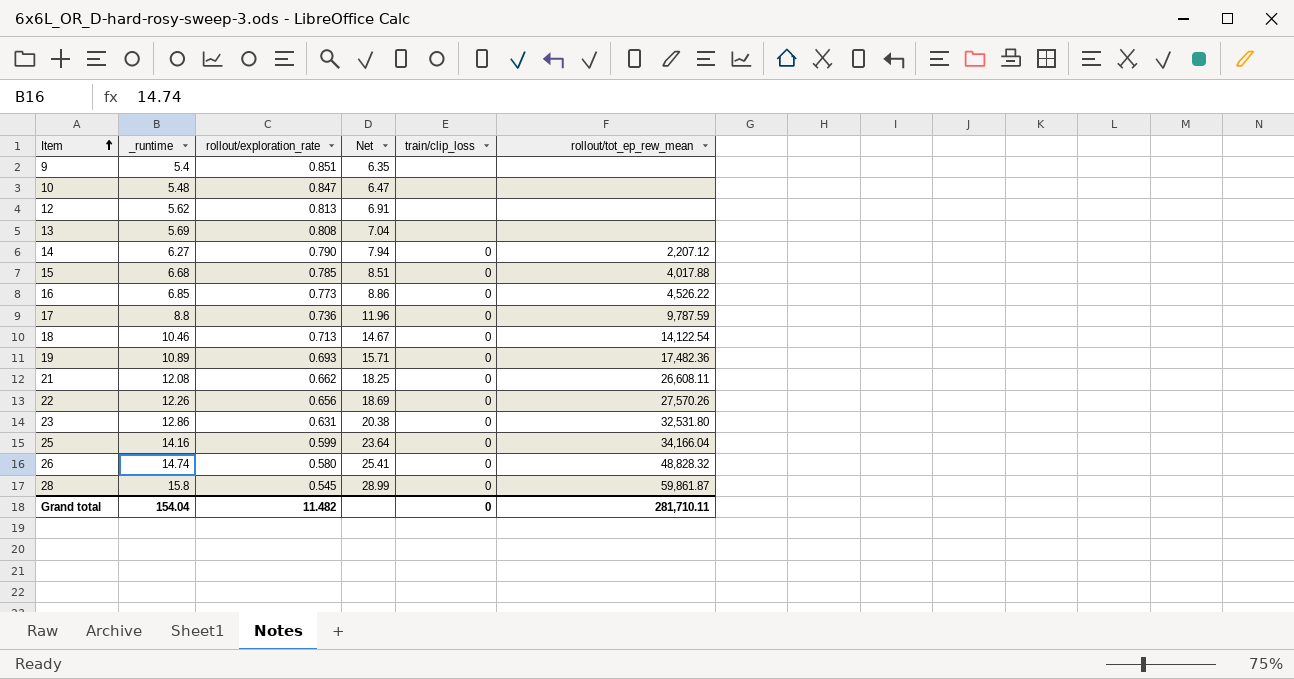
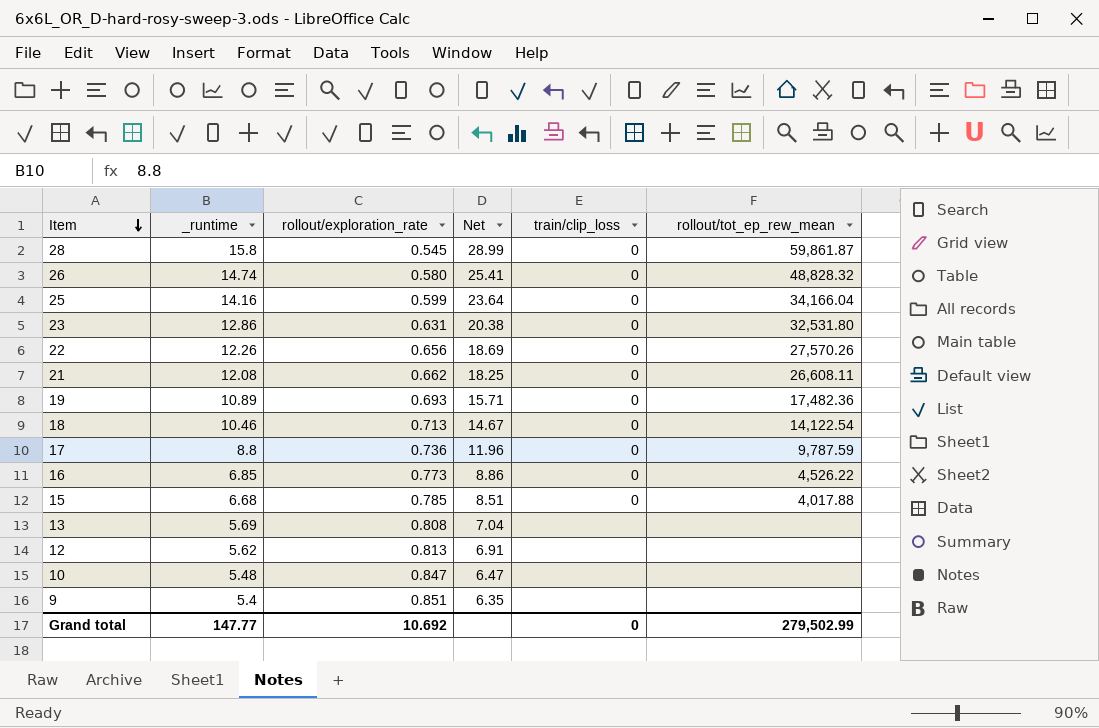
row order: Item ascending -> Item descending
row 14: 6.27 | 0.790 | 7.94 | 0 | 2,207.12 -> none
Grand total | _runtime: 154.04 -> 147.77
Grand total | rollout/exploration_rate: 11.482 -> 10.692
Grand total | rollout/tot_ep_rew_mean: 281,710.11 -> 279,502.99

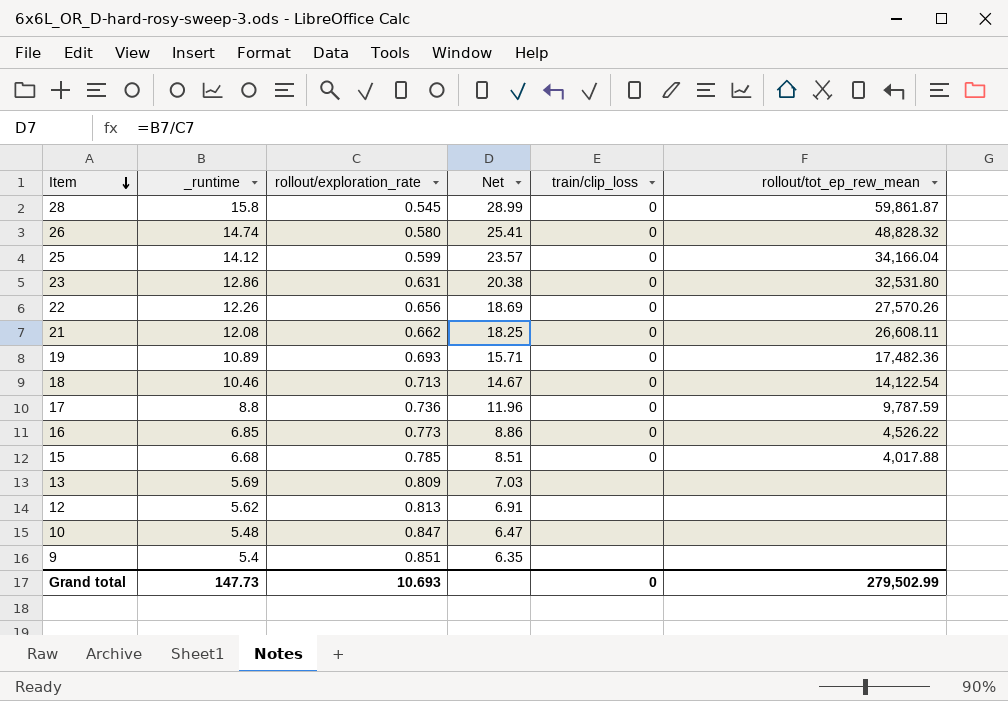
25 | _runtime: 14.16 -> 14.12
25 | Net: 23.64 -> 23.57
13 | rollout/exploration_rate: 0.808 -> 0.809
13 | Net: 7.04 -> 7.03
Grand total | _runtime: 147.77 -> 147.73
Grand total | rollout/exploration_rate: 10.692 -> 10.693

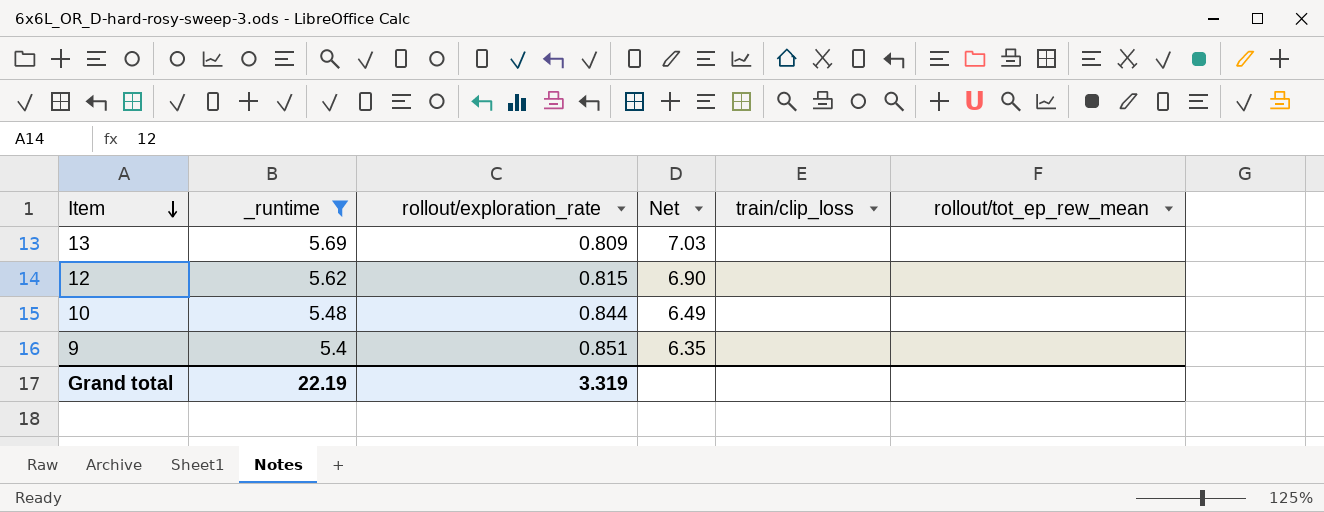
filter: none -> _runtime <= 5.69
12 | rollout/exploration_rate: 0.813 -> 0.815
12 | Net: 6.91 -> 6.90
10 | rollout/exploration_rate: 0.847 -> 0.844
10 | Net: 6.47 -> 6.49
Grand total | _runtime: 147.73 -> 22.19
Grand total | rollout/exploration_rate: 10.693 -> 3.319
Grand total | train/clip_loss: 0 -> none
Grand total | rollout/tot_ep_rew_mean: 279,502.99 -> none

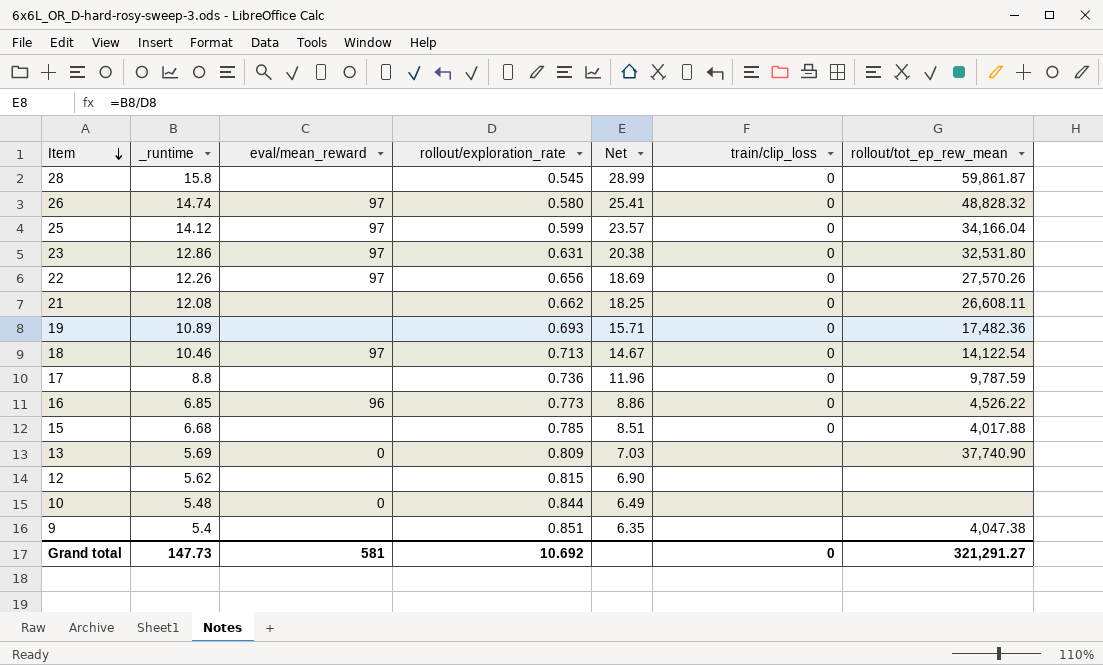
filter: _runtime <= 5.69 -> none
column eval/mean_reward | position: none -> 3
13 | rollout/tot_ep_rew_mean: none -> 37,740.90
9 | rollout/tot_ep_rew_mean: none -> 4,047.38
Grand total | _runtime: 22.19 -> 147.73
Grand total | rollout/exploration_rate: 3.319 -> 10.692
Grand total | train/clip_loss: none -> 0
Grand total | rollout/tot_ep_rew_mean: none -> 321,291.27

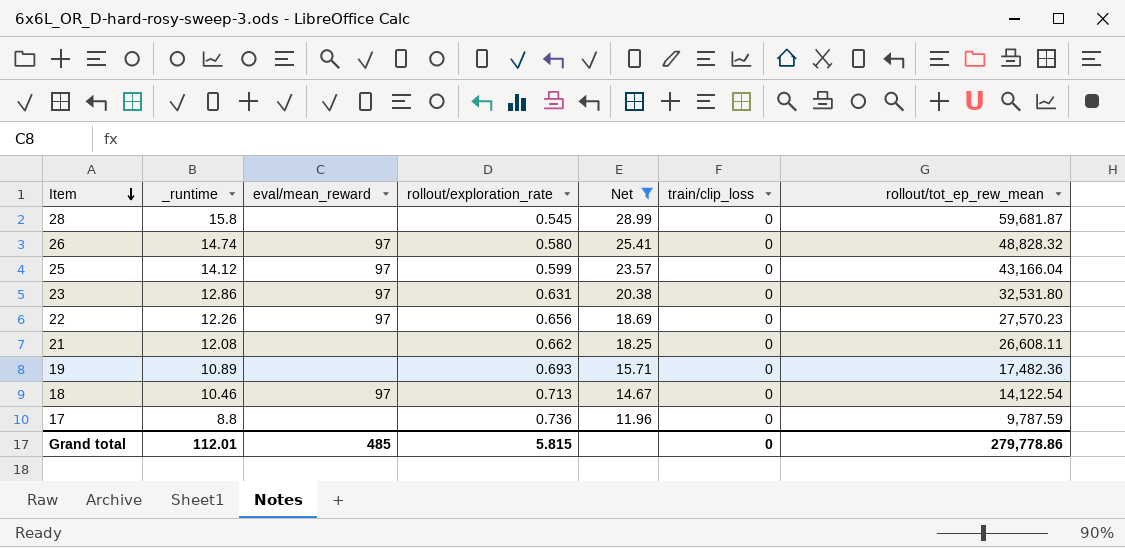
filter: none -> Net >= 11.96
28 | rollout/tot_ep_rew_mean: 59,861.87 -> 59,681.87
25 | rollout/tot_ep_rew_mean: 34,166.04 -> 43,166.04
22 | rollout/tot_ep_rew_mean: 27,570.26 -> 27,570.23
Grand total | _runtime: 147.73 -> 112.01
Grand total | eval/mean_reward: 581 -> 485
Grand total | rollout/exploration_rate: 10.692 -> 5.815
Grand total | rollout/tot_ep_rew_mean: 321,291.27 -> 279,778.86

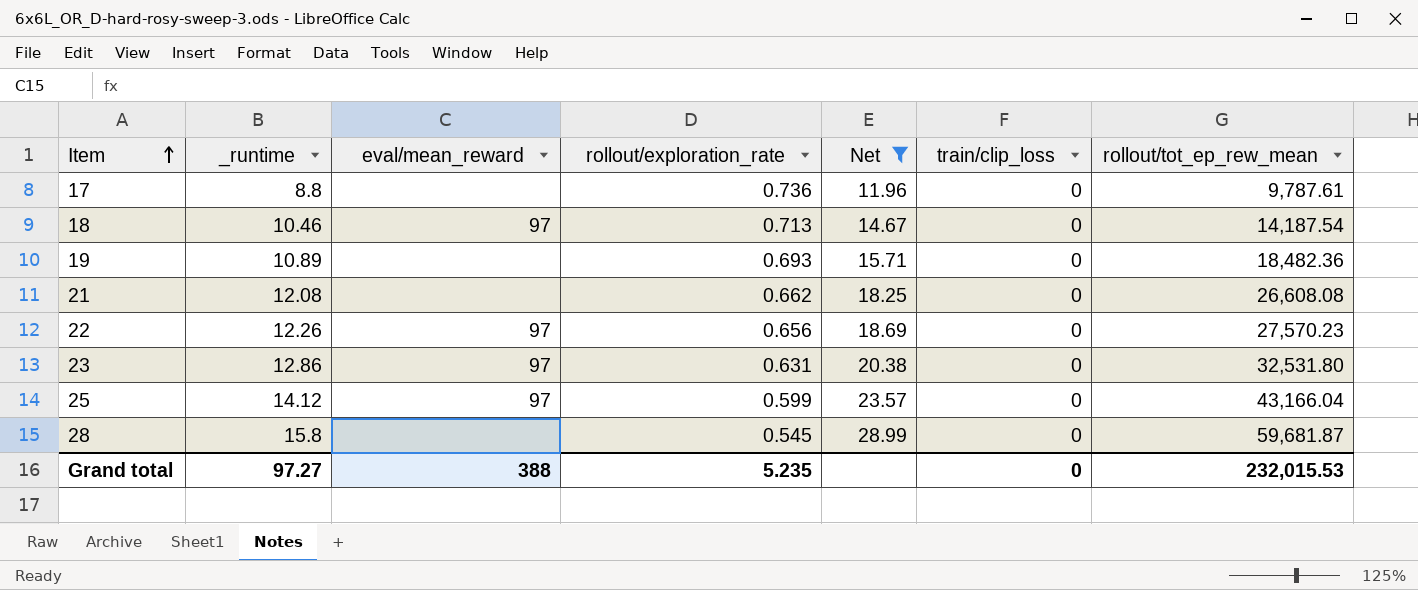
row order: Item descending -> Item ascending
row 26: 14.74 | 97 | 0.580 | 25.41 | 0 | 48,828.32 -> none
17 | rollout/tot_ep_rew_mean: 9,787.59 -> 9,787.61
18 | rollout/tot_ep_rew_mean: 14,122.54 -> 14,187.54
19 | rollout/tot_ep_rew_mean: 17,482.36 -> 18,482.36
21 | rollout/tot_ep_rew_mean: 26,608.11 -> 26,608.08
Grand total | _runtime: 112.01 -> 97.27
Grand total | eval/mean_reward: 485 -> 388
Grand total | rollout/exploration_rate: 5.815 -> 5.235
Grand total | rollout/tot_ep_rew_mean: 279,778.86 -> 232,015.53

